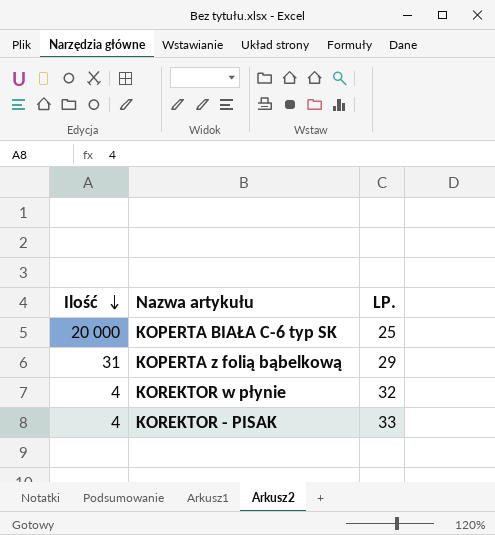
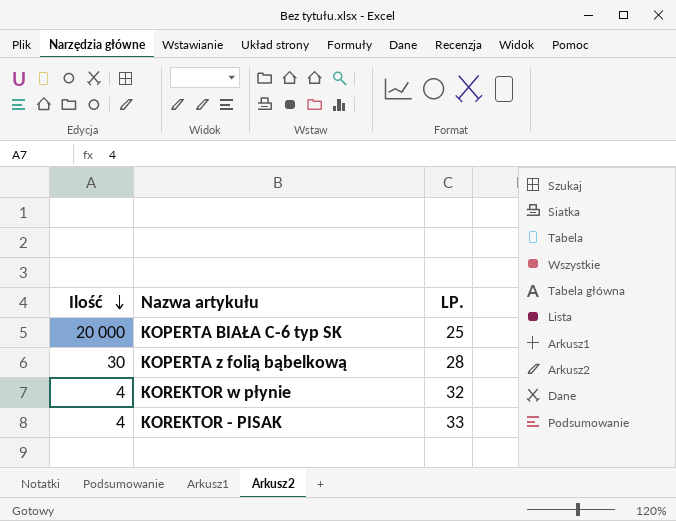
KOPERTA z folią bąbelkową | Ilość: 31 -> 30
KOPERTA z folią bąbelkową | LP.: 29 -> 28

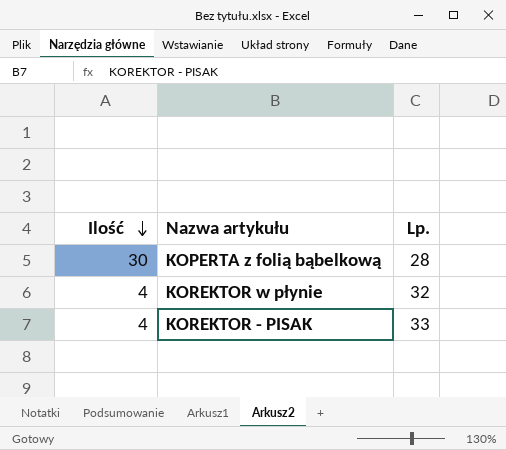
column name: LP. -> Lp.
row KOPERTA BIAŁA C-6 typ SK: 20 000 | 25 -> none

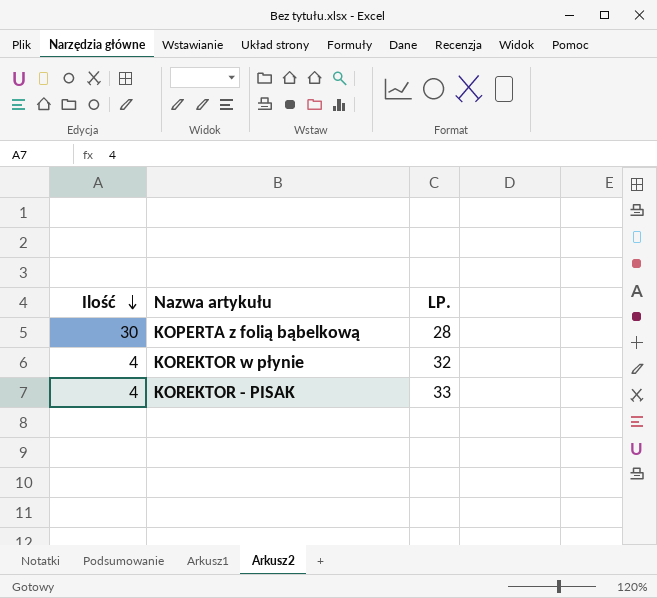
column name: Lp. -> LP.

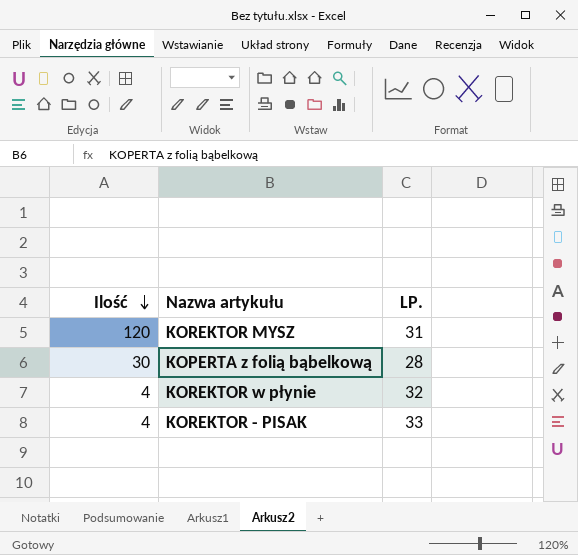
row KOREKTOR MYSZ: none -> 120 | 31

